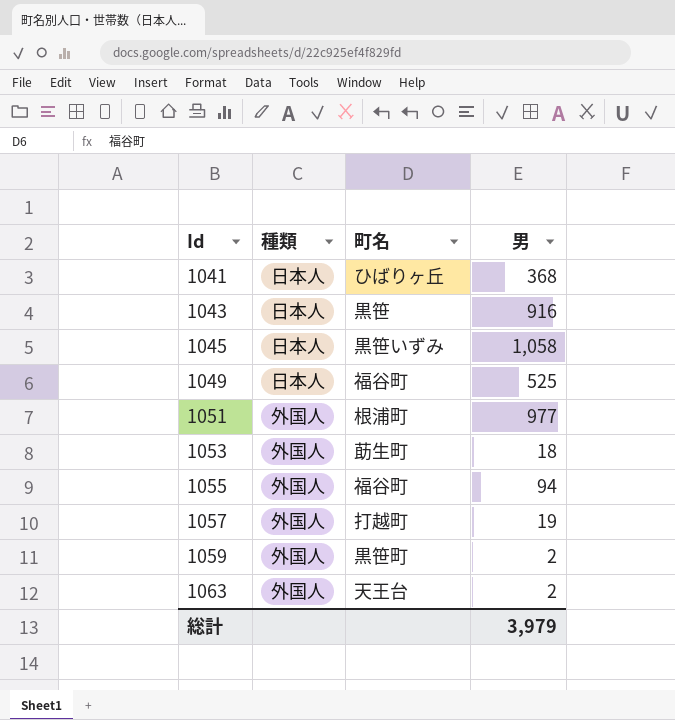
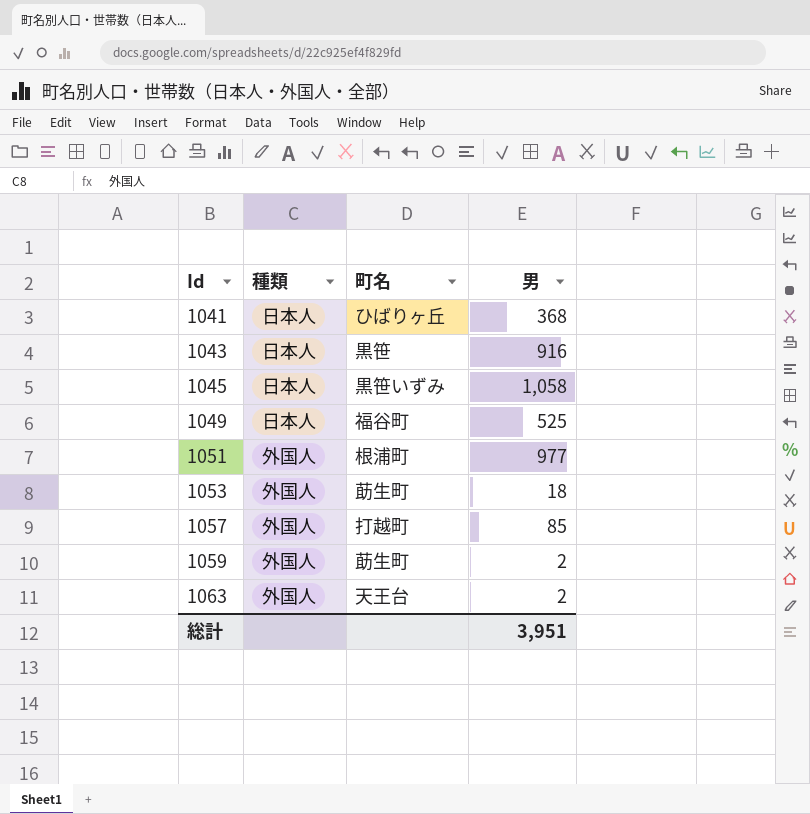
row 1055: 外国人 | 福谷町 | 94 -> none
1057 | 男: 19 -> 85
1059 | 町名: 黒笹町 -> 莇生町
総計 | 男: 3,979 -> 3,951

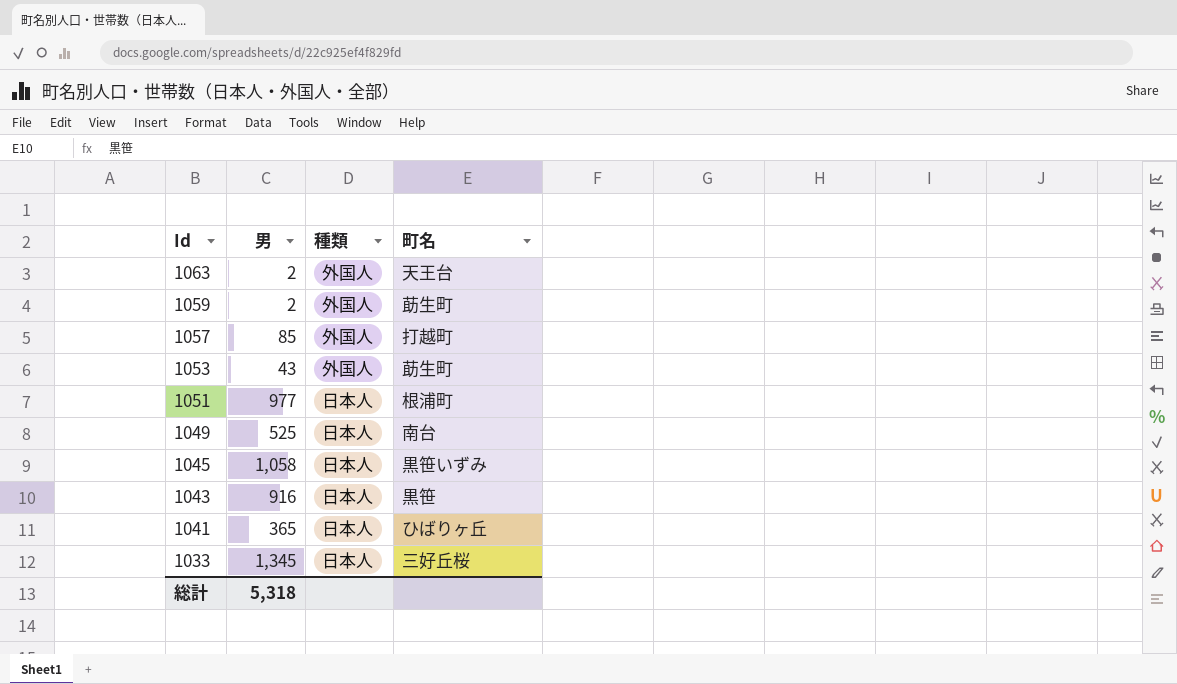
row order: Id ascending -> Id descending
column 男 | position: 4 -> 2
1053 | 男: 18 -> 43
1051 | 種類: 外国人 -> 日本人
1049 | 町名: 福谷町 -> 南台
1041 | 男: 368 -> 365
row 1033: none -> 1,345 | 日本人 | 三好丘桜
総計 | 男: 3,951 -> 5,318

